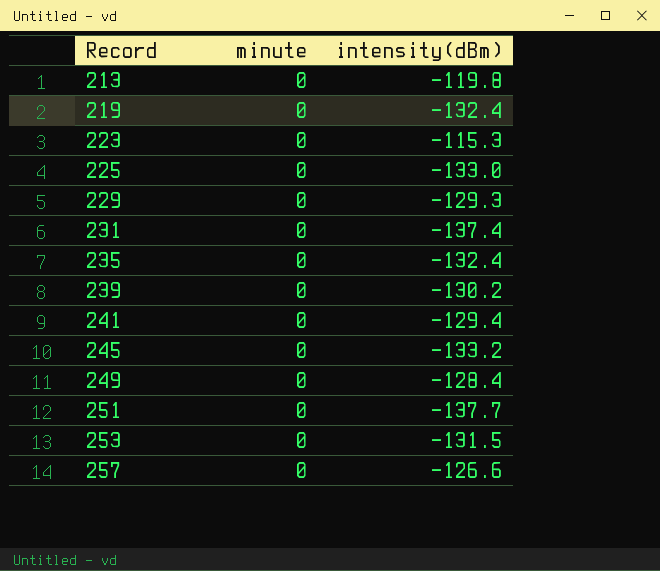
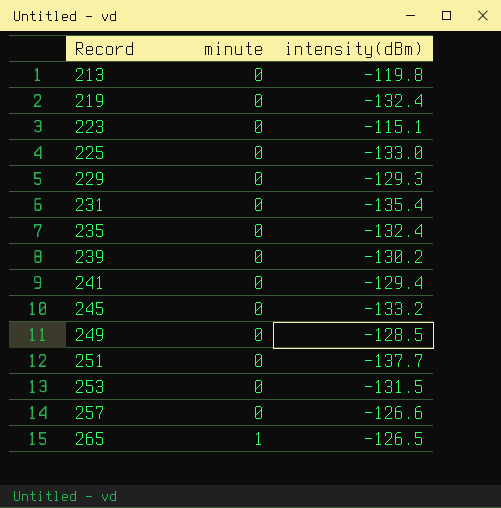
223 | intensity(dBm): -115.3 -> -115.1
231 | intensity(dBm): -137.4 -> -135.4
249 | intensity(dBm): -128.4 -> -128.5
row 265: none -> 1 | -126.5

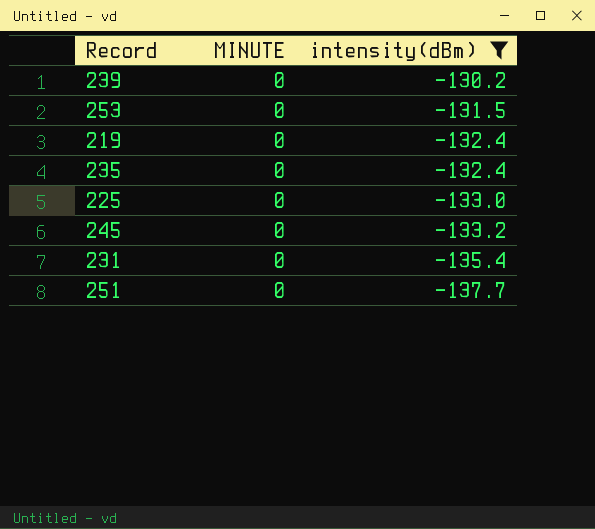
filter: none -> intensity(dBm) <= -130.2
row order: Record ascending -> intensity(dBm) descending
column name: minute -> MINUTE

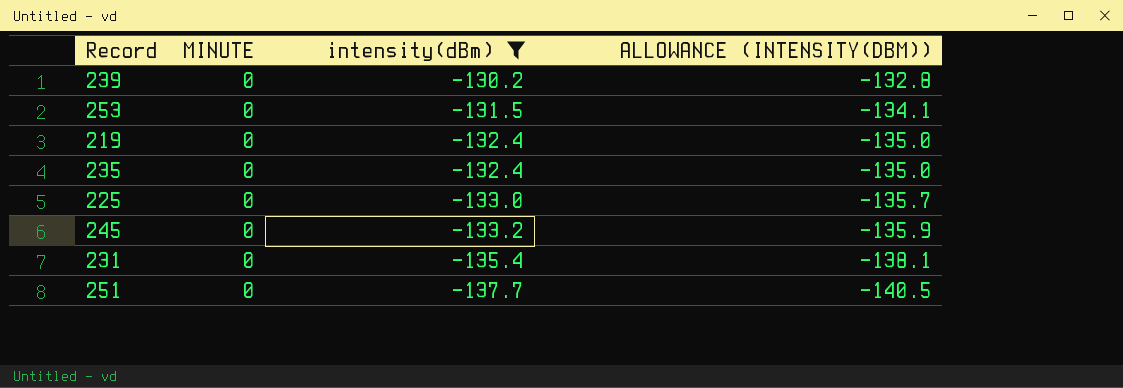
column ALLOWANCE (INTENSITY(DBM)) | formula: none -> [intensity(dBm)] * 1.02

